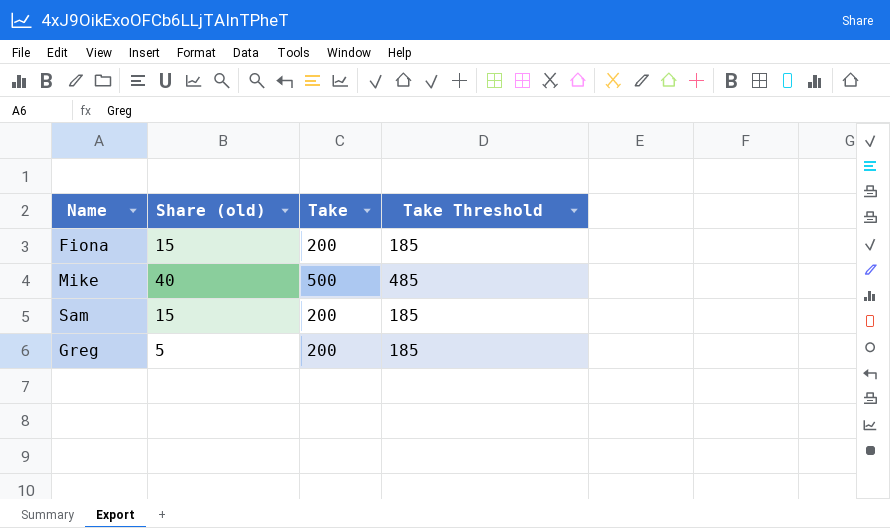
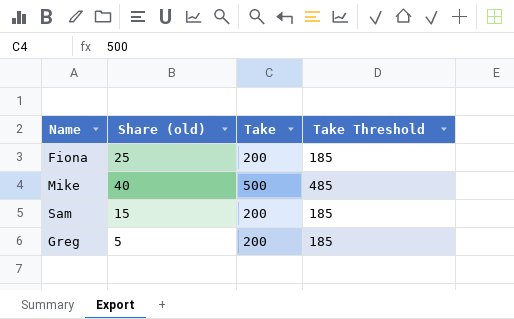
Fiona | Share (old): 15 -> 25

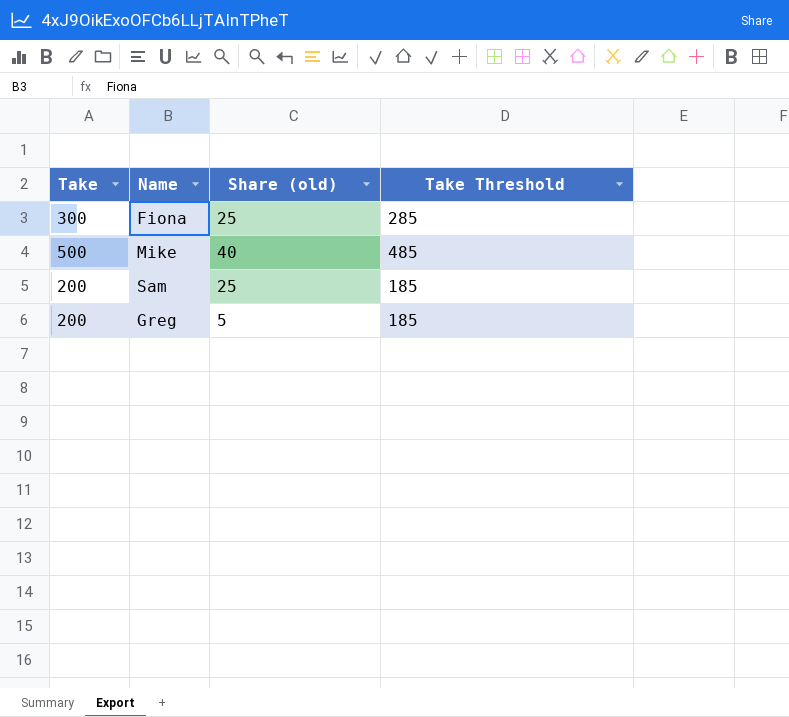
column Take | position: 3 -> 1
Fiona | Take: 200 -> 300
Fiona | Take Threshold: 185 -> 285
Sam | Share (old): 15 -> 25

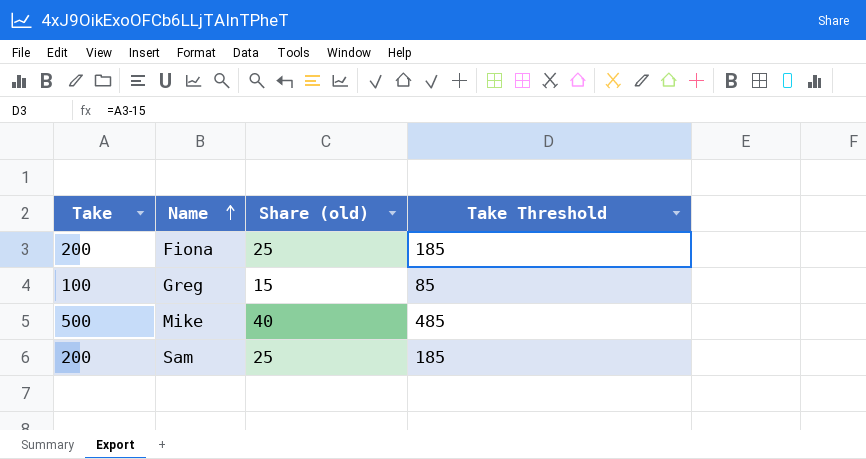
row order: none -> Name ascending
Fiona | Take: 300 -> 200
Fiona | Take Threshold: 285 -> 185
Greg | Take: 200 -> 100
Greg | Share (old): 5 -> 15
Greg | Take Threshold: 185 -> 85

